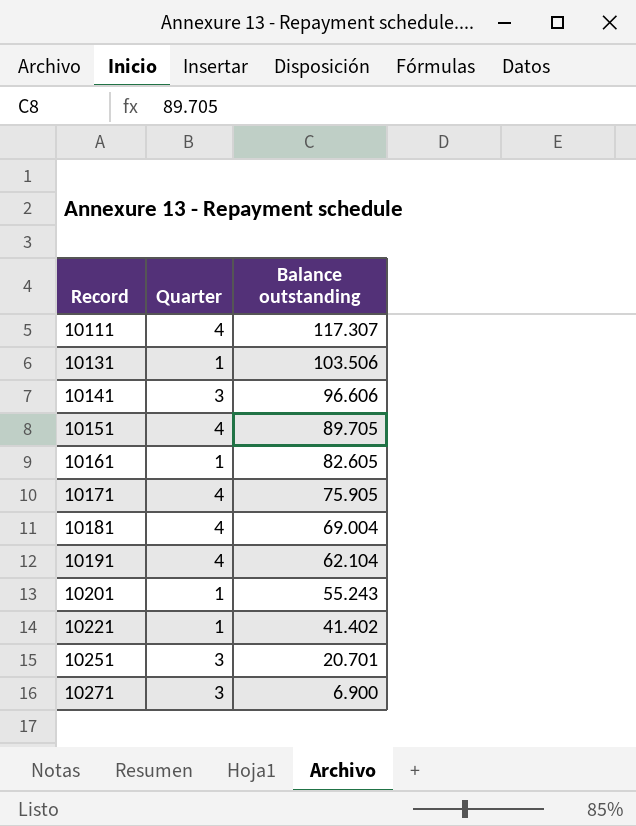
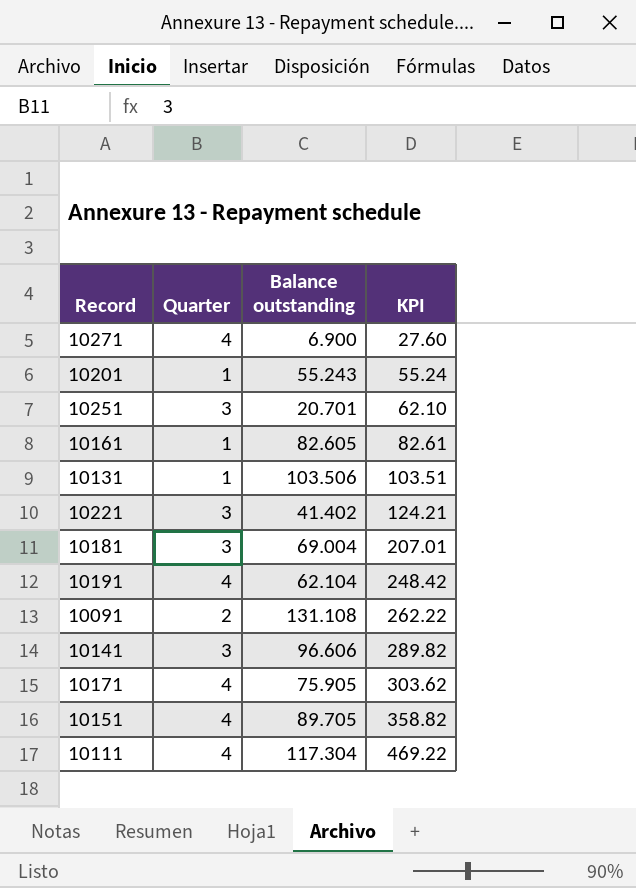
row order: Record ascending -> KPI ascending
column KPI | formula: none -> [Quarter] * [Balance outstanding]
10271 | Quarter: 3 -> 4
10221 | Quarter: 1 -> 3
10181 | Quarter: 4 -> 3
row 10091: none -> 2 | 131.108 | 262.22
10111 | Balance outstanding: 117.307 -> 117.304

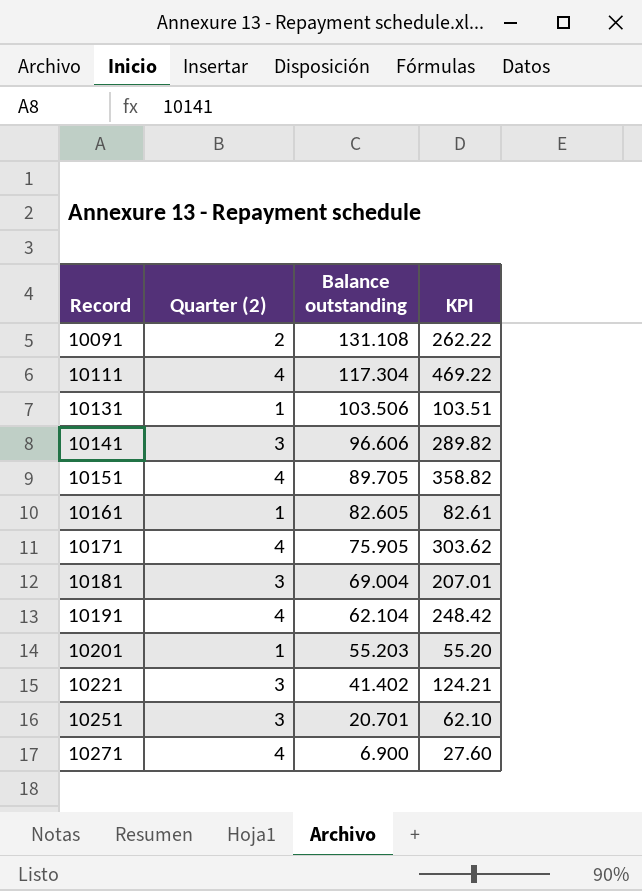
row order: KPI ascending -> Record ascending
column name: Quarter -> Quarter (2)
10201 | Balance outstanding: 55.243 -> 55.203
10201 | KPI: 55.24 -> 55.20

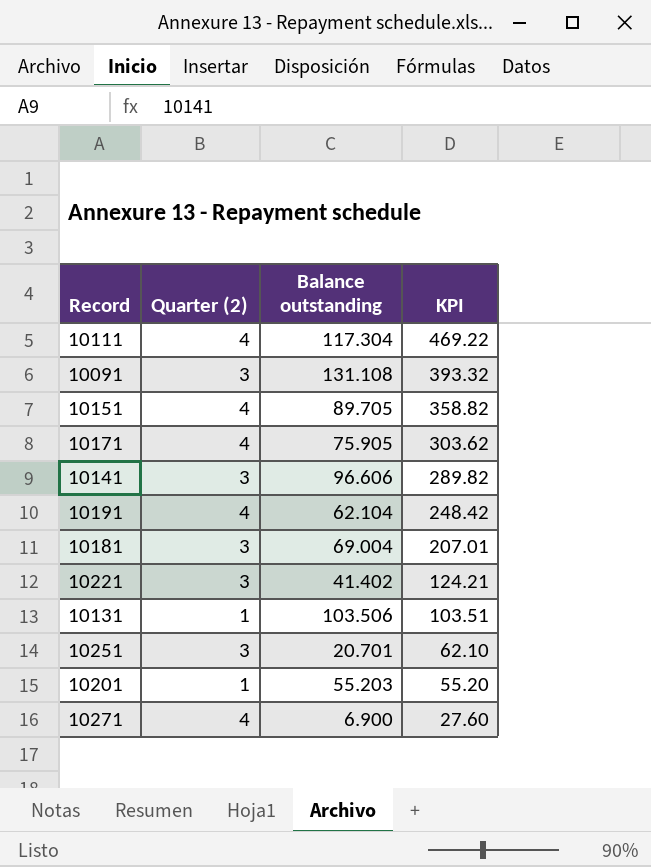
row order: Record ascending -> KPI descending
row 10161: 1 | 82.605 | 82.61 -> none
10091 | Quarter (2): 2 -> 3
10091 | KPI: 262.22 -> 393.32

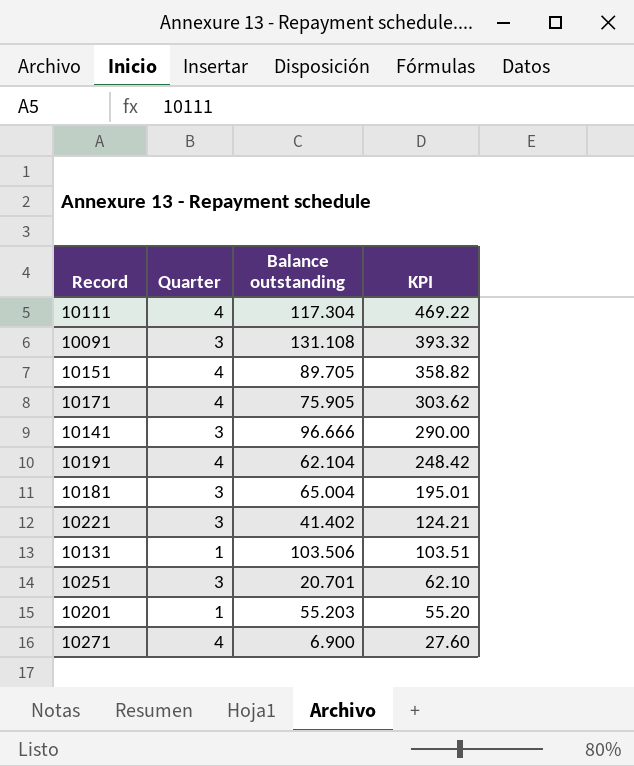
column name: Quarter (2) -> Quarter
10141 | Balance outstanding: 96.606 -> 96.666
10141 | KPI: 289.82 -> 290.00
10181 | Balance outstanding: 69.004 -> 65.004
10181 | KPI: 207.01 -> 195.01

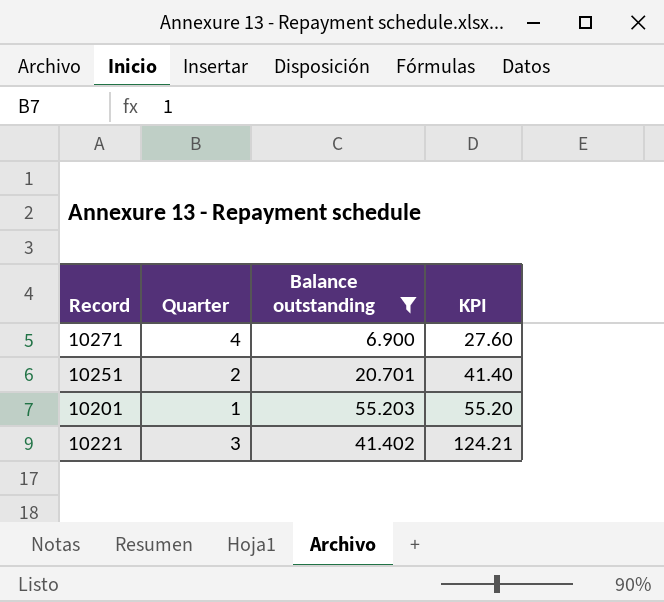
filter: none -> Balance outstanding <= 55.203
row order: KPI descending -> KPI ascending
10251 | Quarter: 3 -> 2
10251 | KPI: 62.10 -> 41.40

